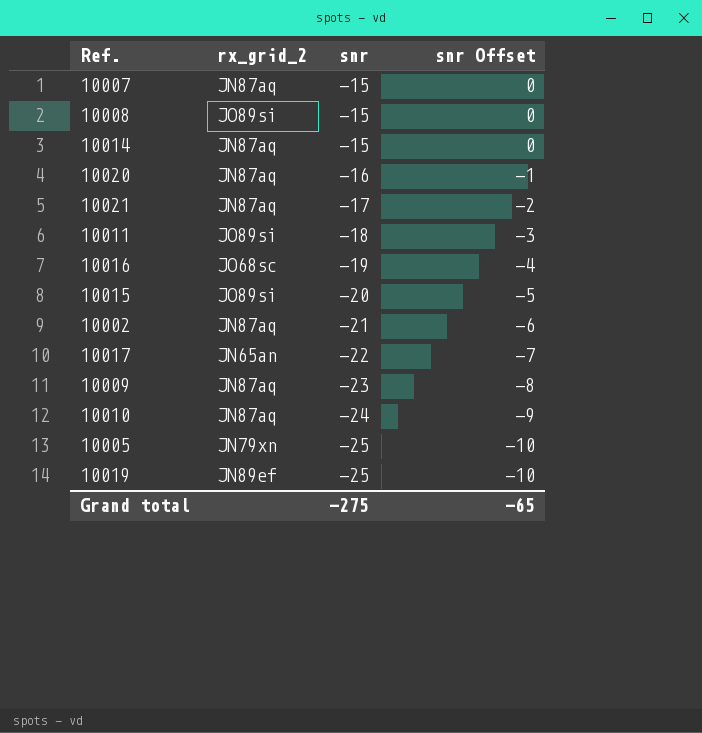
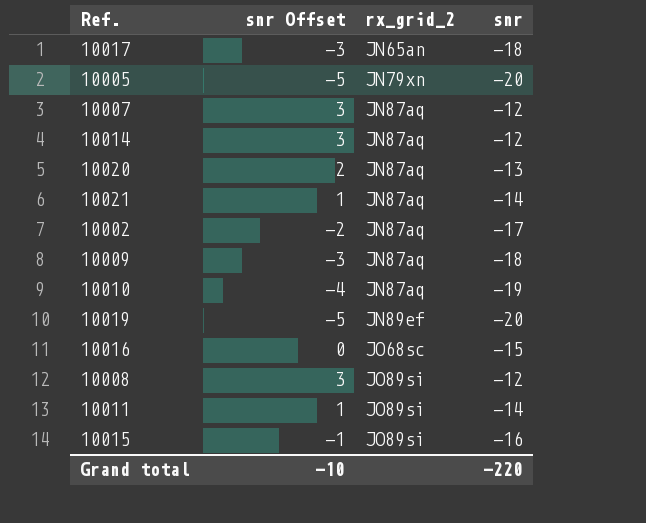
row order: snr descending -> rx_grid_2 ascending
column snr Offset | position: 4 -> 2
10017 | snr Offset: -7 -> -3
10017 | snr: -22 -> -18
10005 | snr Offset: -10 -> -5
10005 | snr: -25 -> -20
10007 | snr Offset: 0 -> 3
10007 | snr: -15 -> -12
10014 | snr Offset: 0 -> 3
10014 | snr: -15 -> -12
10020 | snr Offset: -1 -> 2
10020 | snr: -16 -> -13
10021 | snr Offset: -2 -> 1
10021 | snr: -17 -> -14
10002 | snr Offset: -6 -> -2
10002 | snr: -21 -> -17
10009 | snr Offset: -8 -> -3
10009 | snr: -23 -> -18
10010 | snr Offset: -9 -> -4
10010 | snr: -24 -> -19
10019 | snr Offset: -10 -> -5
10019 | snr: -25 -> -20
10016 | snr Offset: -4 -> 0
10016 | snr: -19 -> -15
10008 | snr Offset: 0 -> 3
10008 | snr: -15 -> -12
10011 | snr Offset: -3 -> 1
10011 | snr: -18 -> -14
10015 | snr Offset: -5 -> -1
10015 | snr: -20 -> -16
Grand total | snr Offset: -65 -> -10
Grand total | snr: -275 -> -220

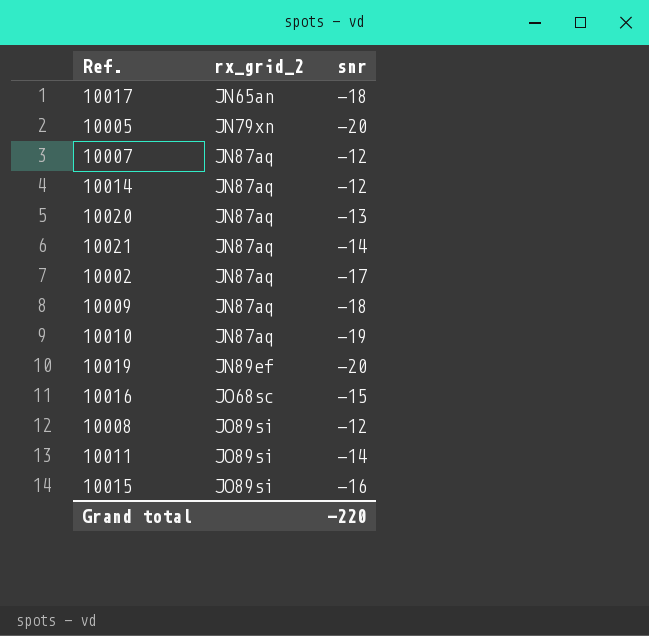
column snr Offset | formula: [snr] + 15 -> none

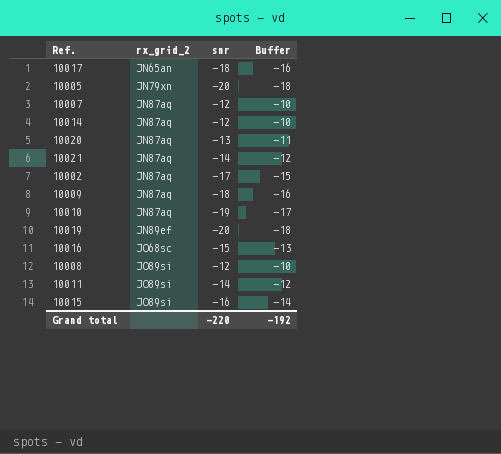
column Buffer | formula: none -> [snr] + 2

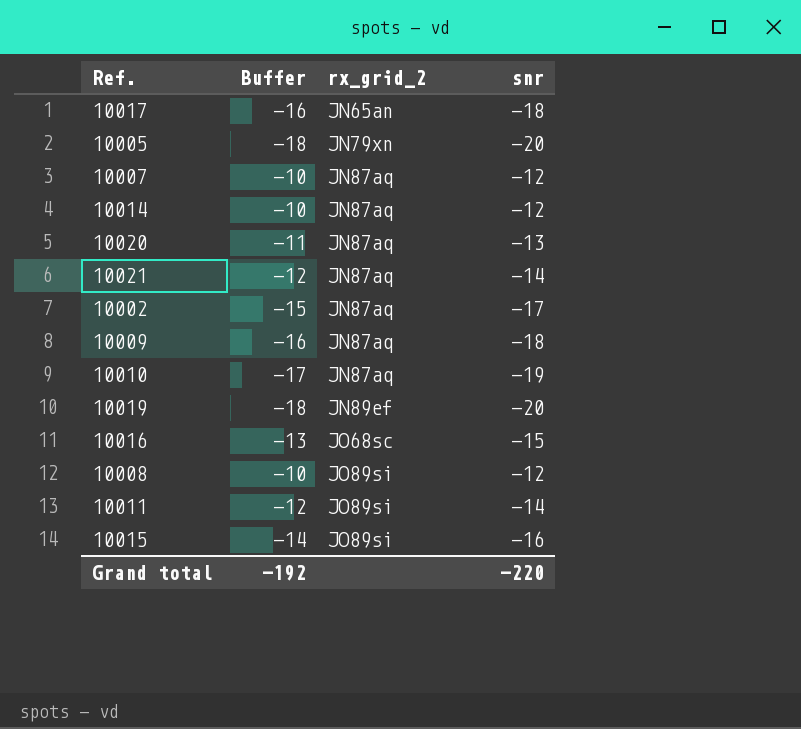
column Buffer | position: 4 -> 2

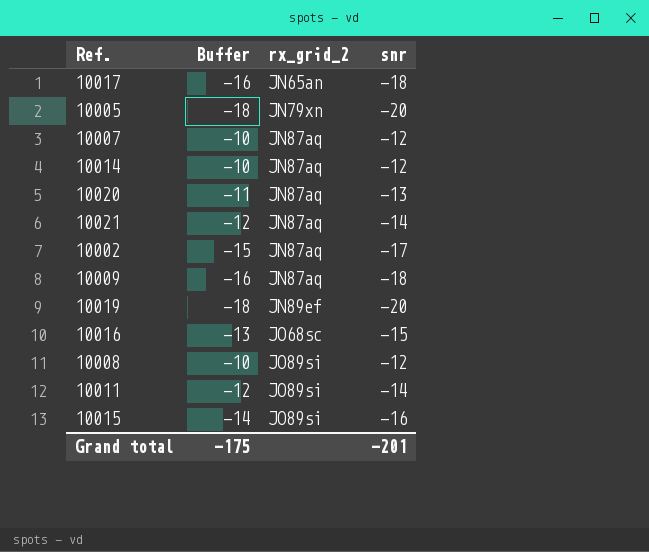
row 10010: -17 | JN87aq | -19 -> none
Grand total | Buffer: -192 -> -175
Grand total | snr: -220 -> -201

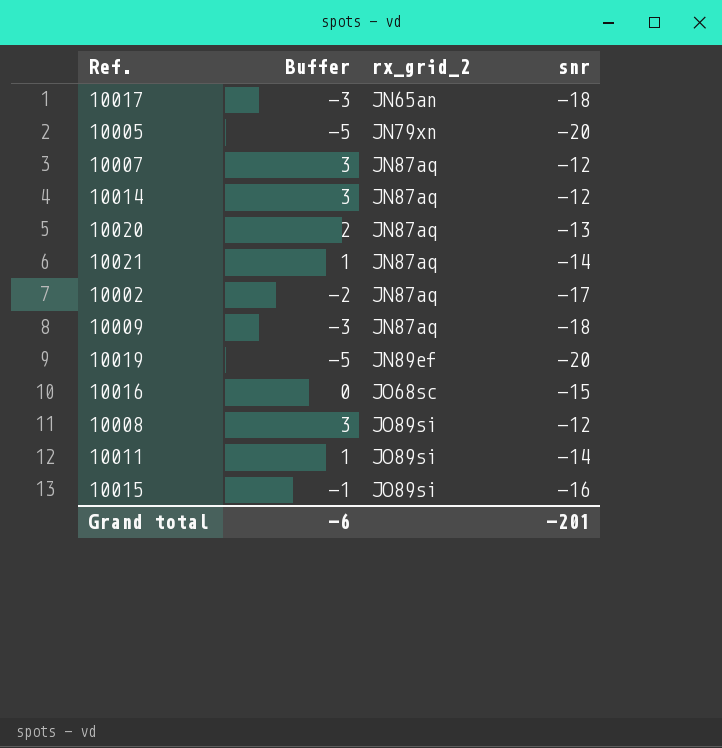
column Buffer | formula: [snr] + 2 -> [snr] + 15
Grand total | Buffer: -175 -> -6

